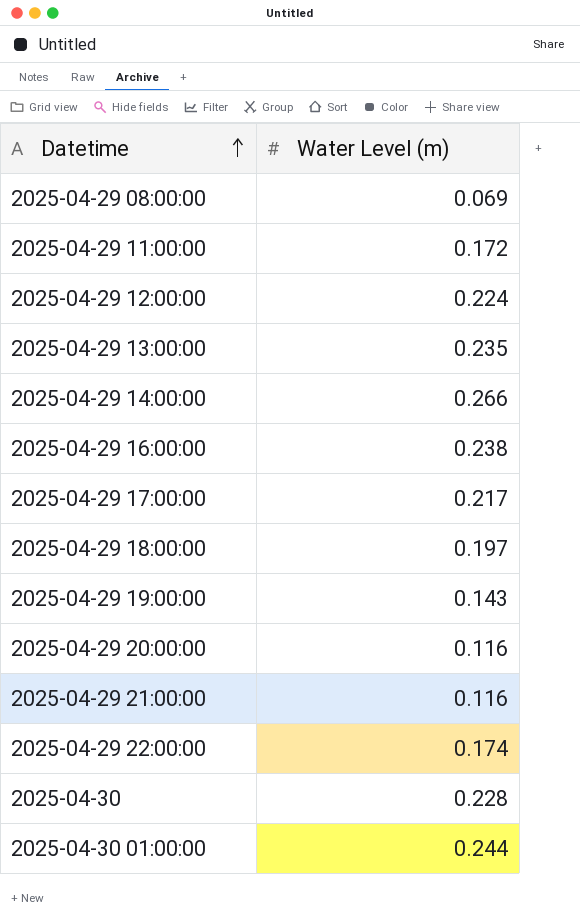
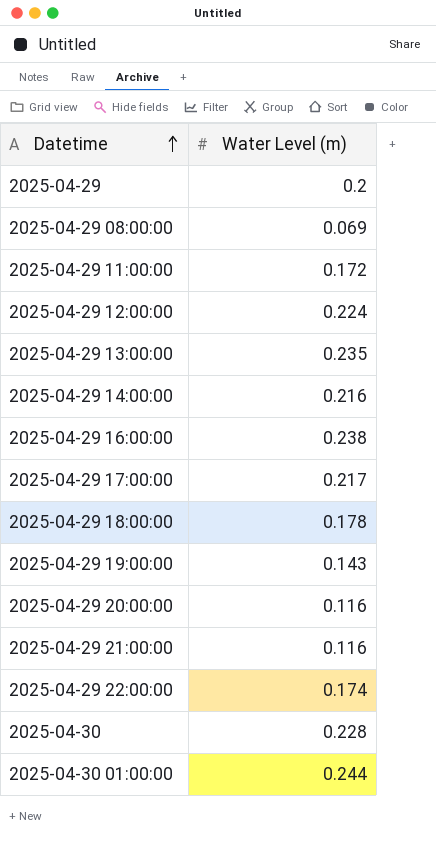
row 2025-04-29: none -> 0.2
2025-04-29 14:00:00 | Water Level (m): 0.266 -> 0.216
2025-04-29 18:00:00 | Water Level (m): 0.197 -> 0.178

